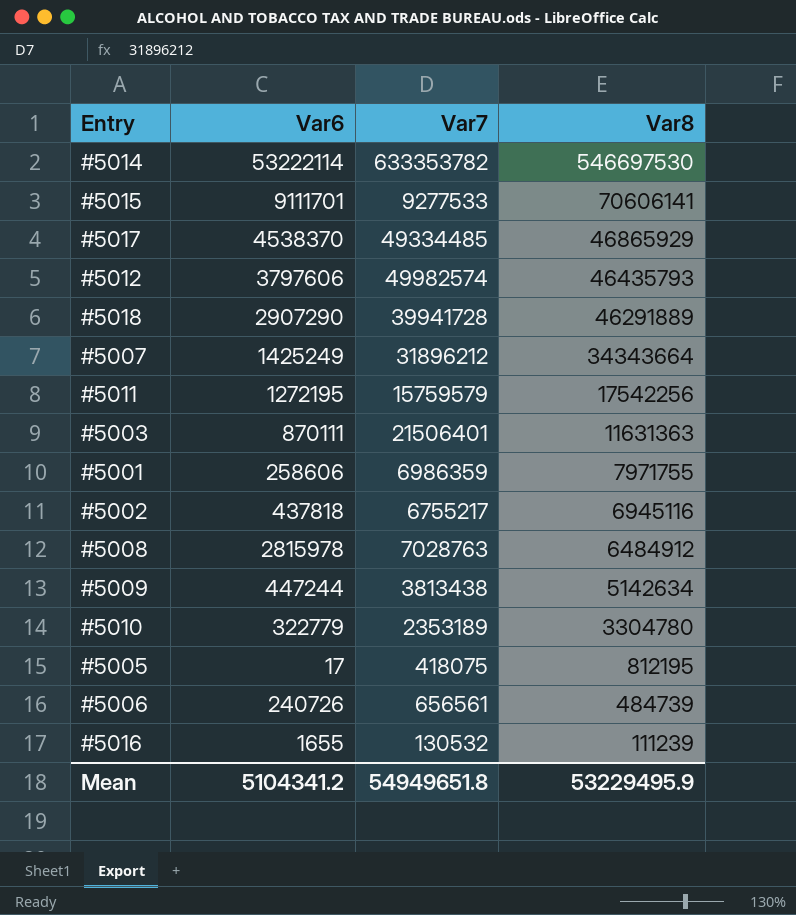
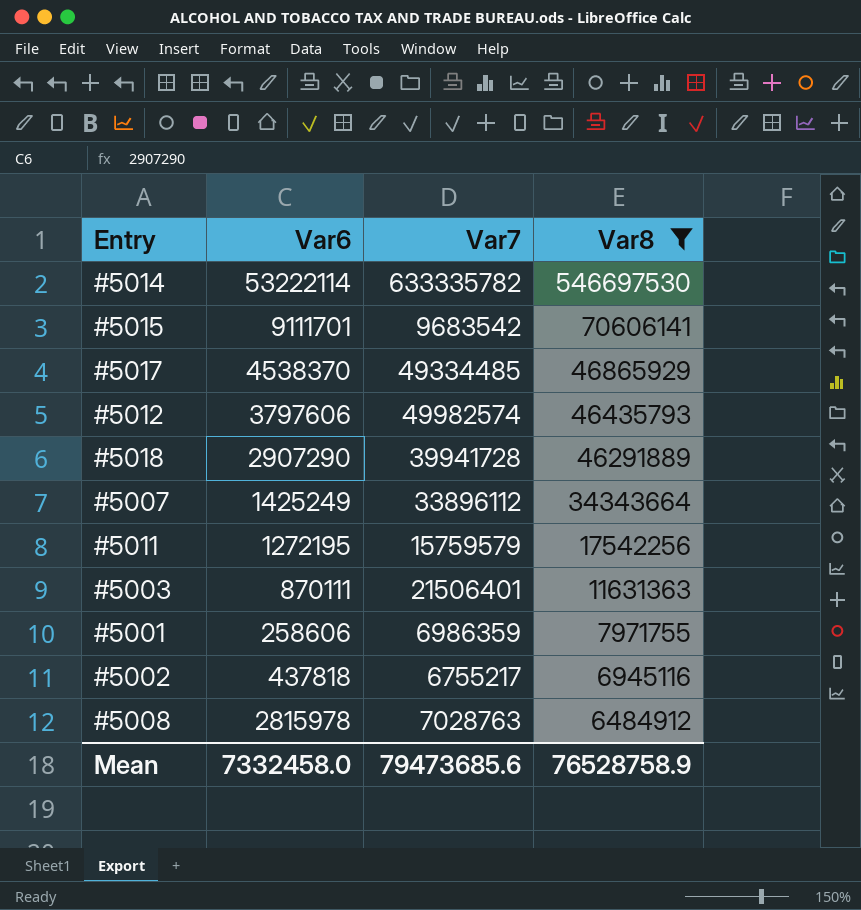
filter: none -> Var8 >= 6484912
#5014 | Var7: 633353782 -> 633335782
#5015 | Var7: 9277533 -> 9683542
#5007 | Var7: 31896212 -> 33896112
Mean | Var6: 5104341.2 -> 7332458.0
Mean | Var7: 54949651.8 -> 79473685.6
Mean | Var8: 53229495.9 -> 76528758.9

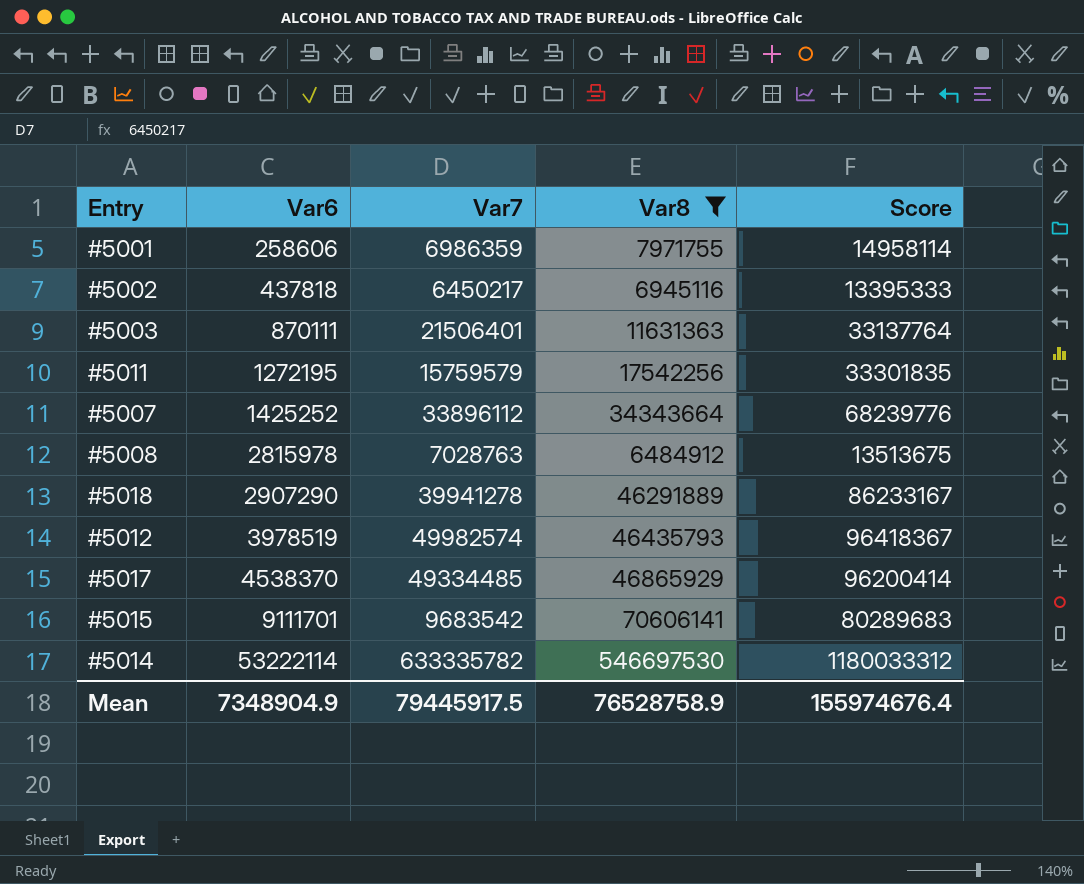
row order: Var8 descending -> Var6 ascending
column Score | formula: none -> [Var7] + [Var8]
#5002 | Var7: 6755217 -> 6450217
#5007 | Var6: 1425249 -> 1425252
#5018 | Var7: 39941728 -> 39941278
#5012 | Var6: 3797606 -> 3978519
Mean | Var6: 7332458.0 -> 7348904.9
Mean | Var7: 79473685.6 -> 79445917.5

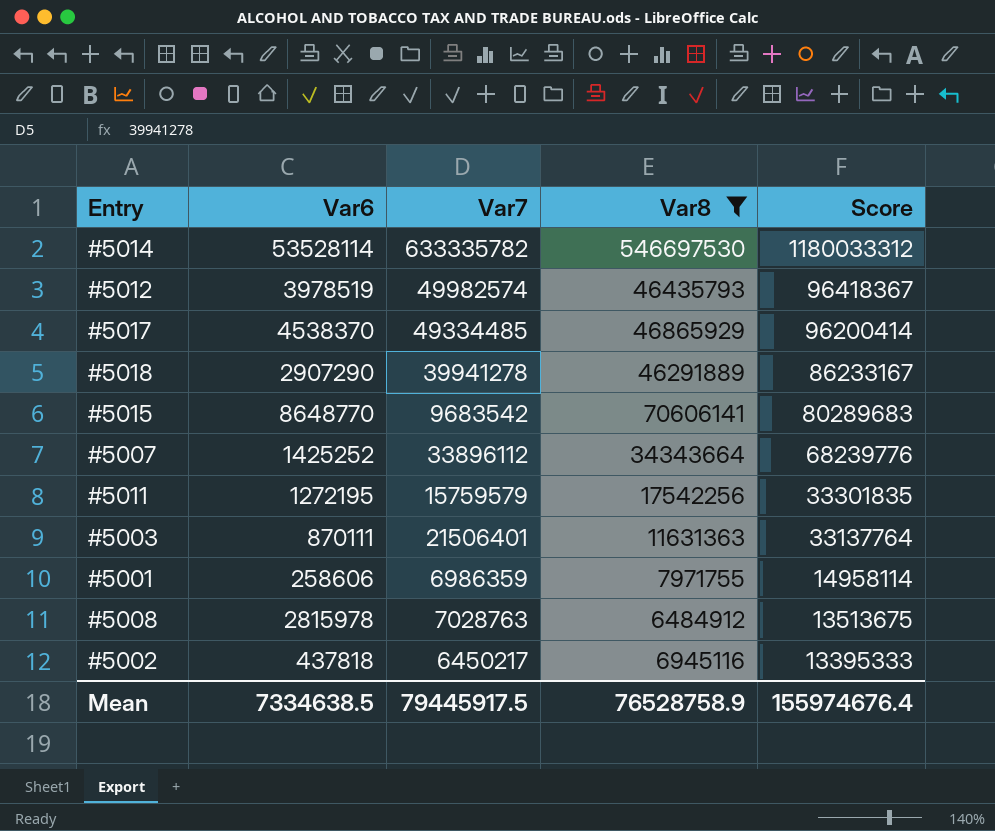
row order: Var6 ascending -> Score descending
#5014 | Var6: 53222114 -> 53528114
#5015 | Var6: 9111701 -> 8648770
Mean | Var6: 7348904.9 -> 7334638.5

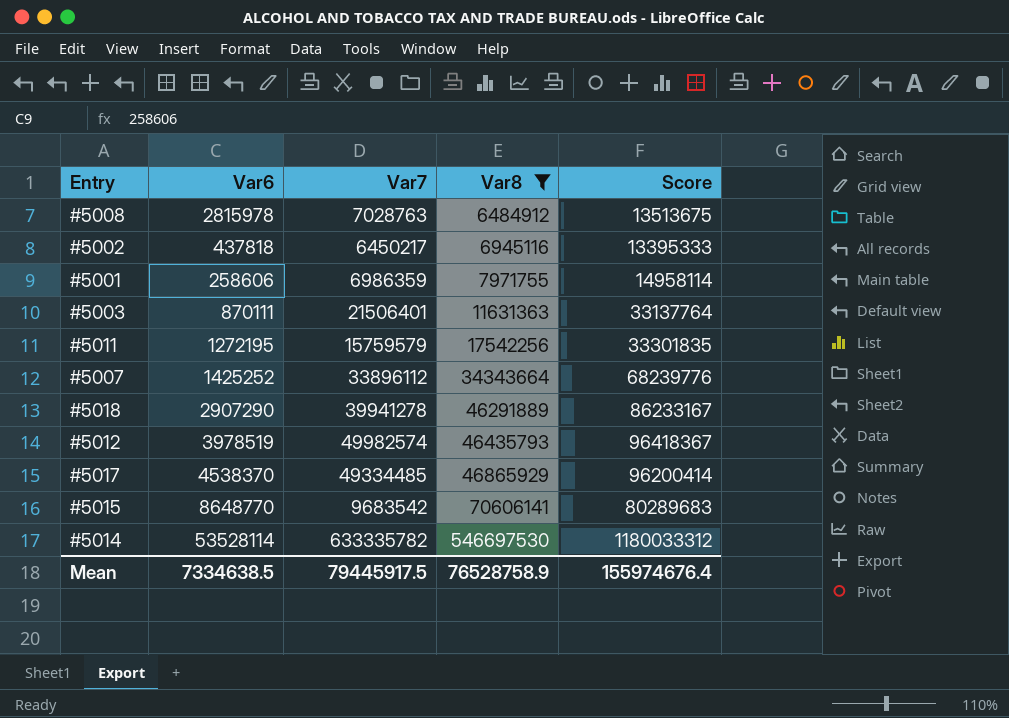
row order: Score descending -> Var8 ascending

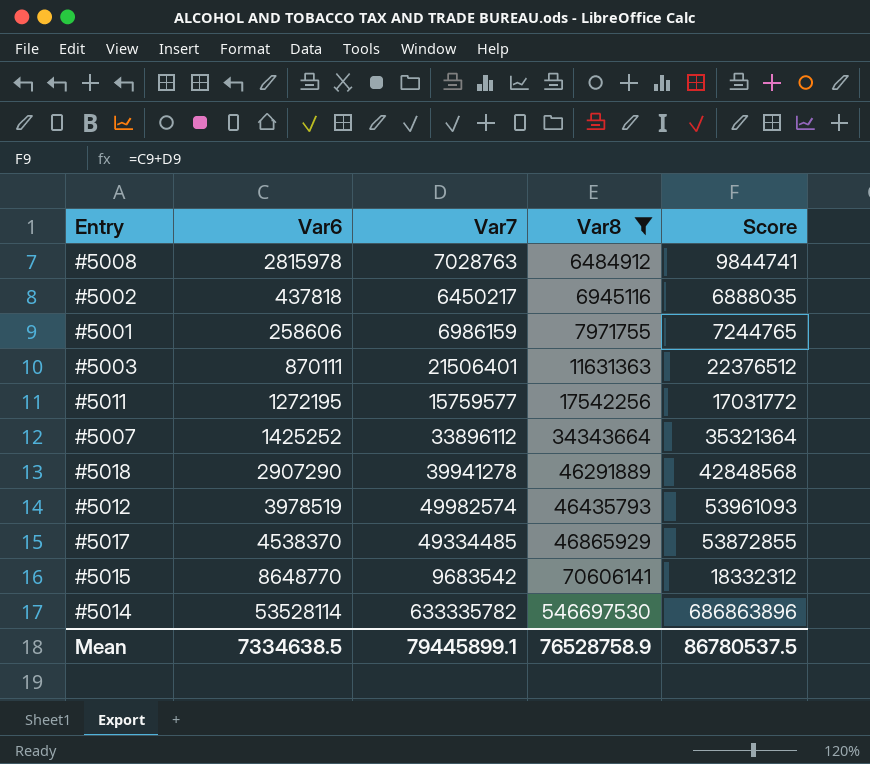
column Score | formula: [Var7] + [Var8] -> [Var6] + [Var7]
#5001 | Var7: 6986359 -> 6986159
#5011 | Var7: 15759579 -> 15759577
Mean | Var7: 79445917.5 -> 79445899.1
Mean | Score: 155974676.4 -> 86780537.5

